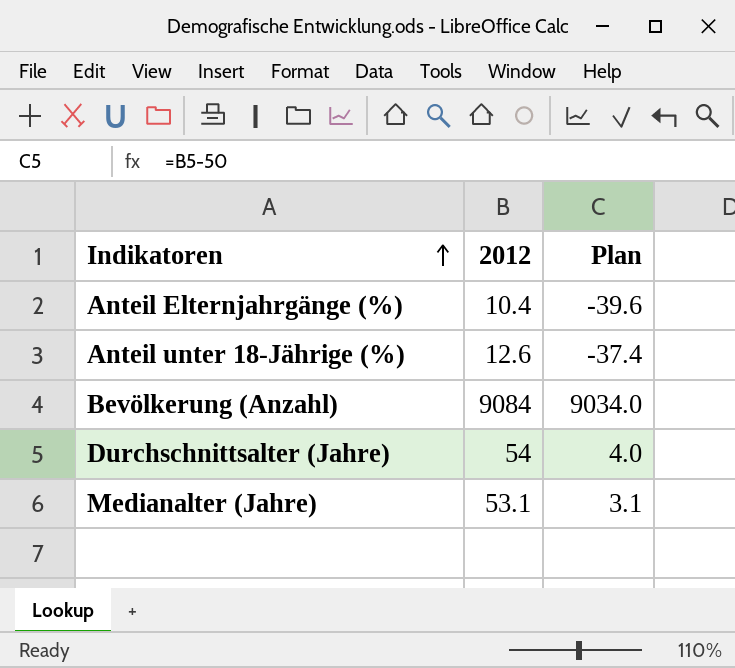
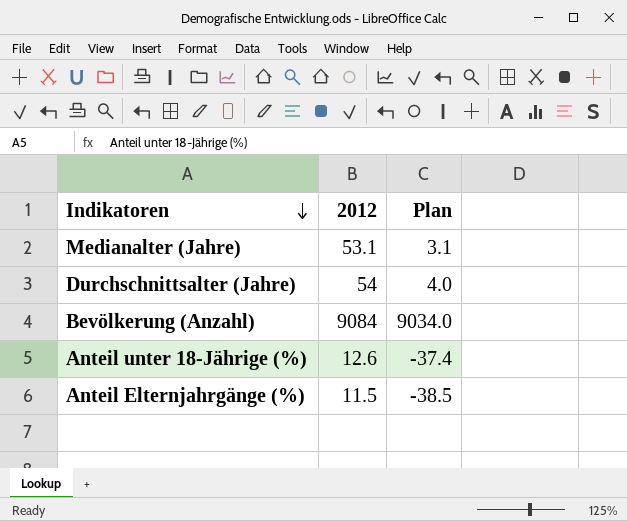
row order: Indikatoren ascending -> Indikatoren descending
Anteil Elternjahrgänge (%) | 2012: 10.4 -> 11.5
Anteil Elternjahrgänge (%) | Plan: -39.6 -> -38.5

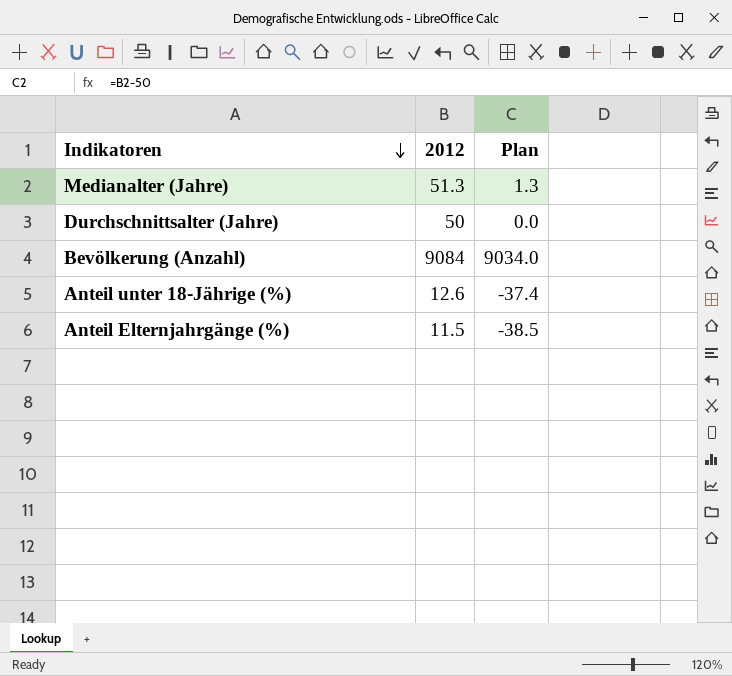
Medianalter (Jahre) | 2012: 53.1 -> 51.3
Medianalter (Jahre) | Plan: 3.1 -> 1.3
Durchschnittsalter (Jahre) | 2012: 54 -> 50
Durchschnittsalter (Jahre) | Plan: 4.0 -> 0.0

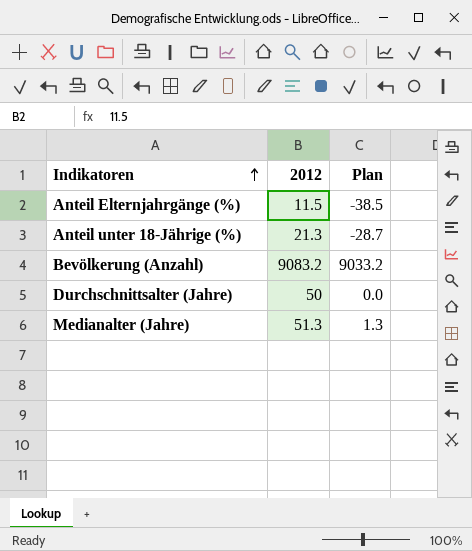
row order: Indikatoren descending -> Indikatoren ascending
Anteil unter 18-Jährige (%) | 2012: 12.6 -> 21.3
Anteil unter 18-Jährige (%) | Plan: -37.4 -> -28.7
Bevölkerung (Anzahl) | 2012: 9084 -> 9083.2
Bevölkerung (Anzahl) | Plan: 9034.0 -> 9033.2

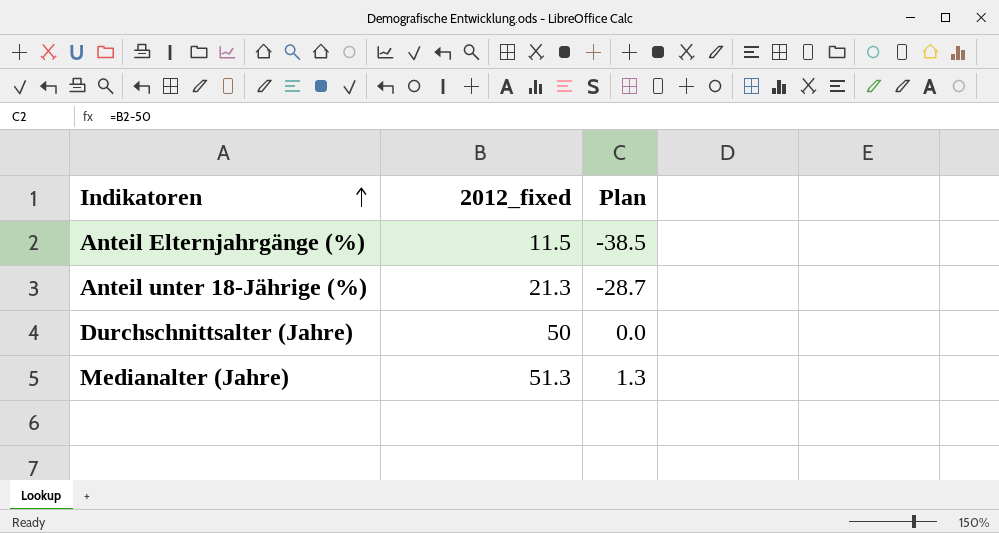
column name: 2012 -> 2012_fixed
row Bevölkerung (Anzahl): 9083.2 | 9033.2 -> none

